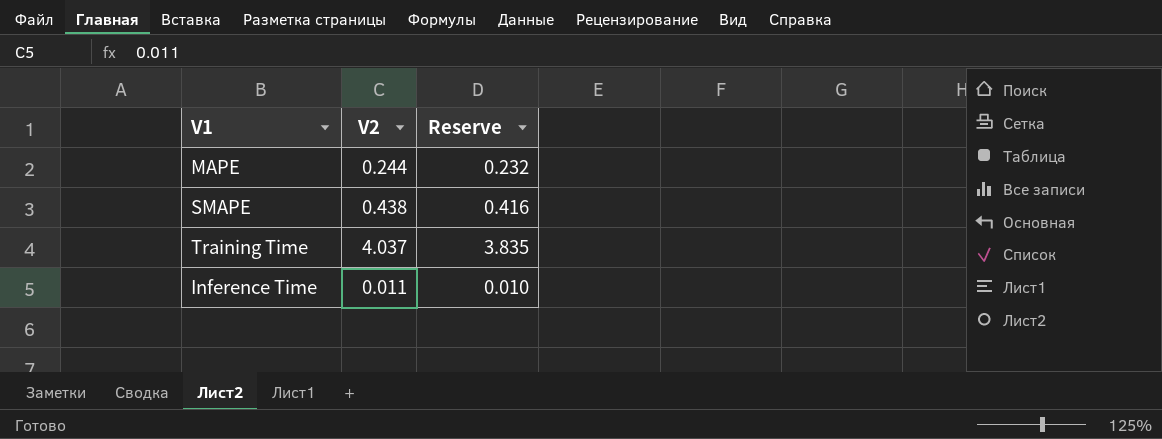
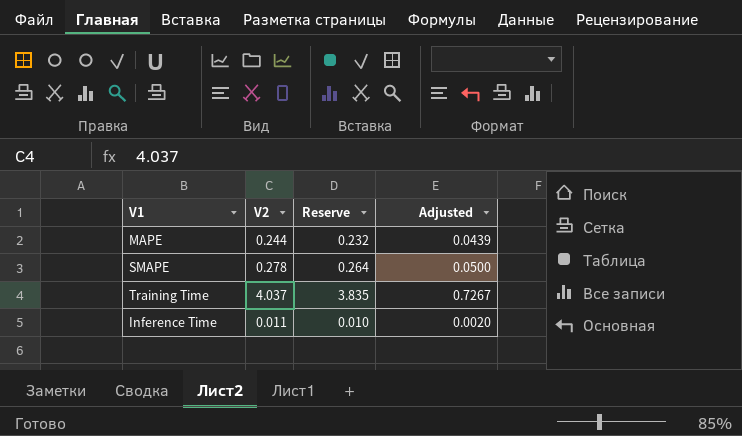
column Adjusted | formula: none -> [V2] * 0.18
SMAPE | V2: 0.438 -> 0.278
SMAPE | Reserve: 0.416 -> 0.264

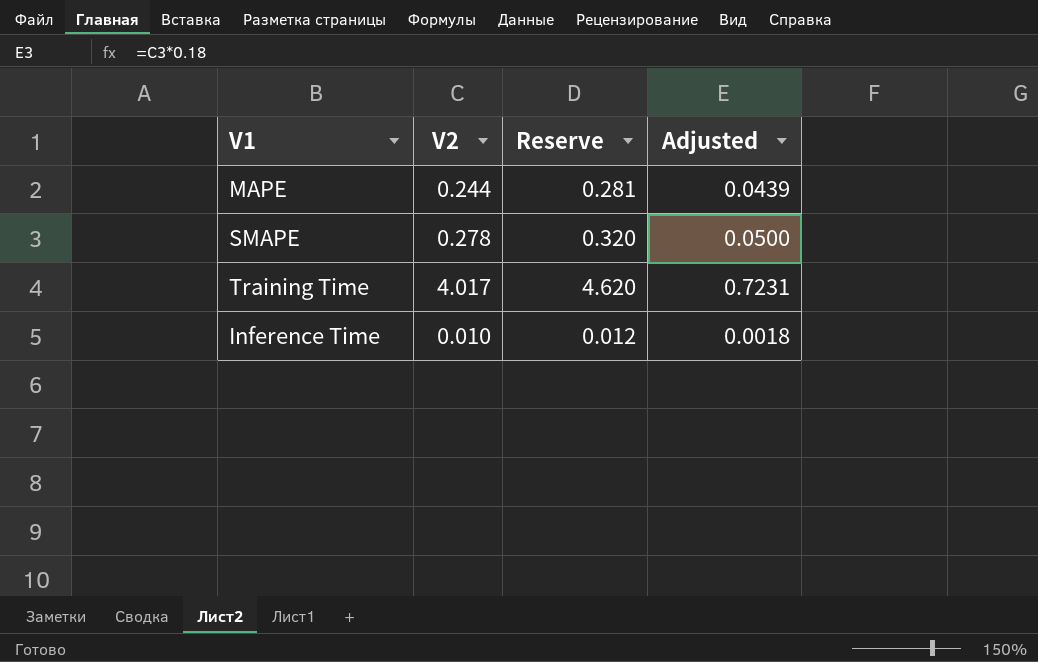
column Reserve | formula: [V2] * 0.95 -> [V2] * 1.15
Training Time | V2: 4.037 -> 4.017
Training Time | Adjusted: 0.7267 -> 0.7231
Inference Time | V2: 0.011 -> 0.010
Inference Time | Adjusted: 0.0020 -> 0.0018

